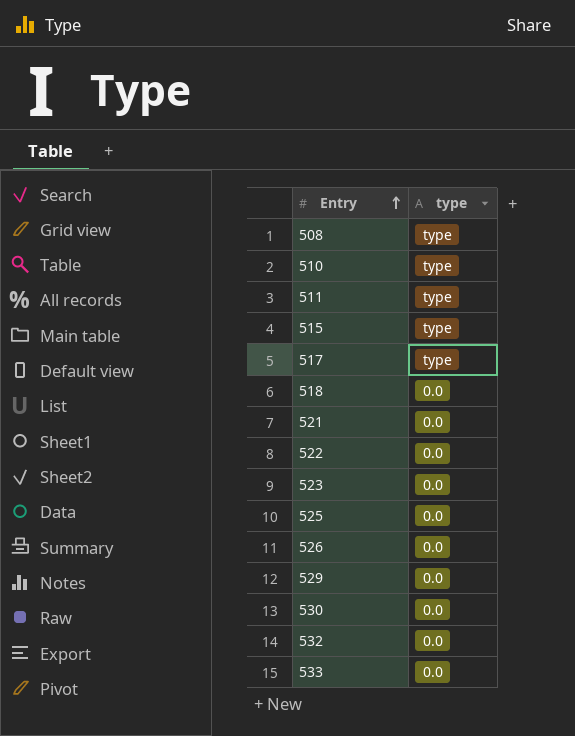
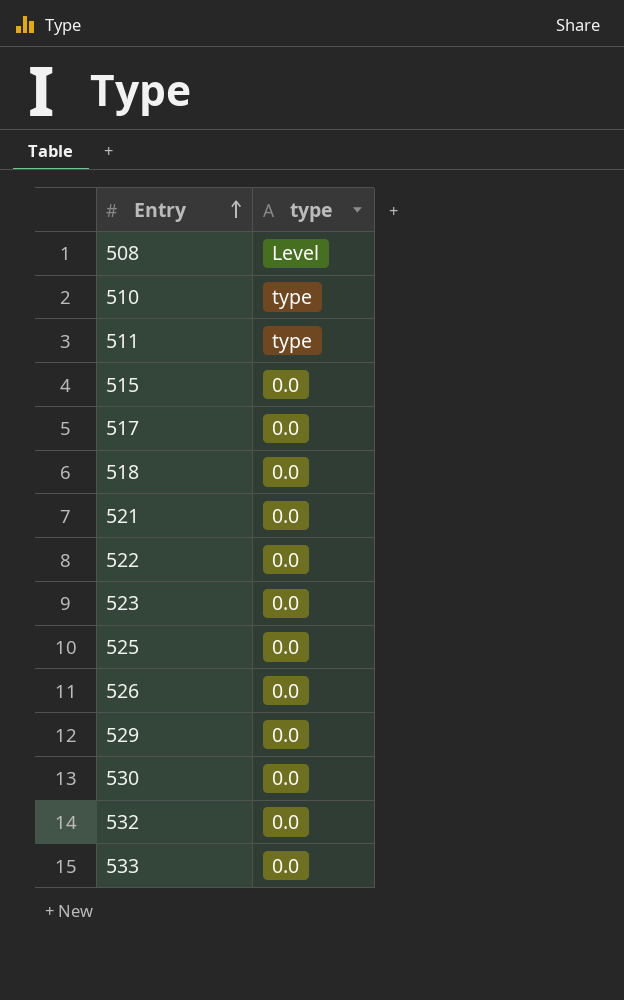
508 | type: type -> Level
515 | type: type -> 0.0
517 | type: type -> 0.0

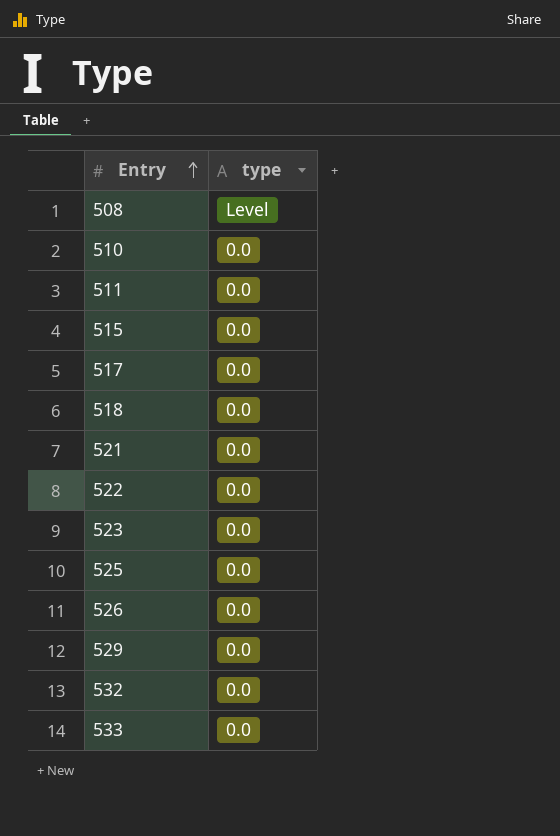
row 530: 0.0 -> none
510 | type: type -> 0.0
511 | type: type -> 0.0

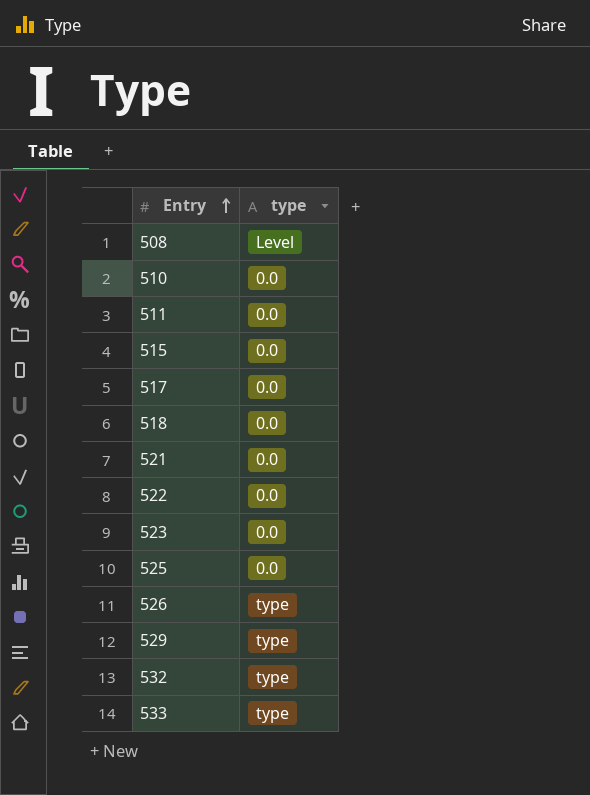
526 | type: 0.0 -> type
529 | type: 0.0 -> type
532 | type: 0.0 -> type
533 | type: 0.0 -> type

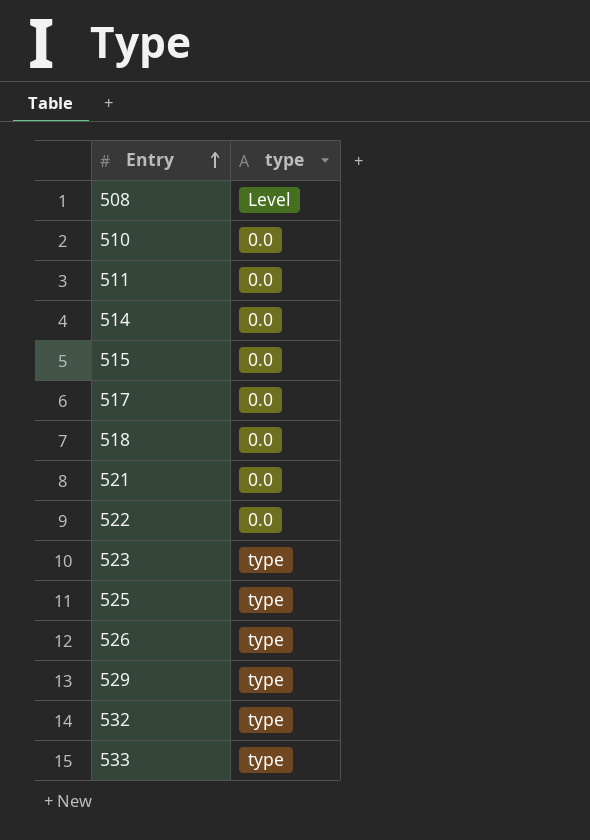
row 514: none -> 0.0
523 | type: 0.0 -> type
525 | type: 0.0 -> type

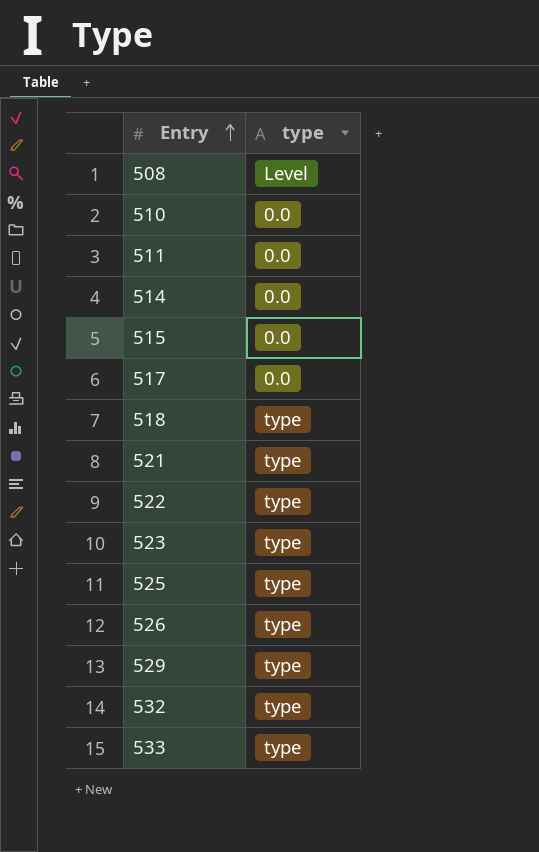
518 | type: 0.0 -> type
521 | type: 0.0 -> type
522 | type: 0.0 -> type

